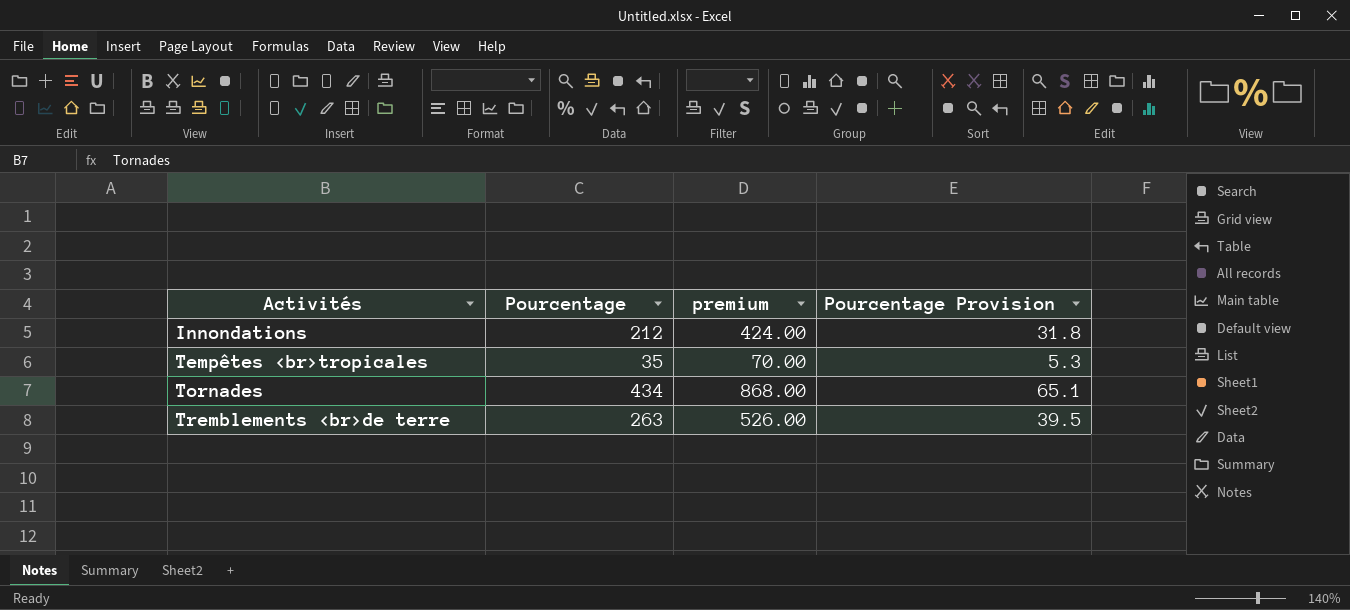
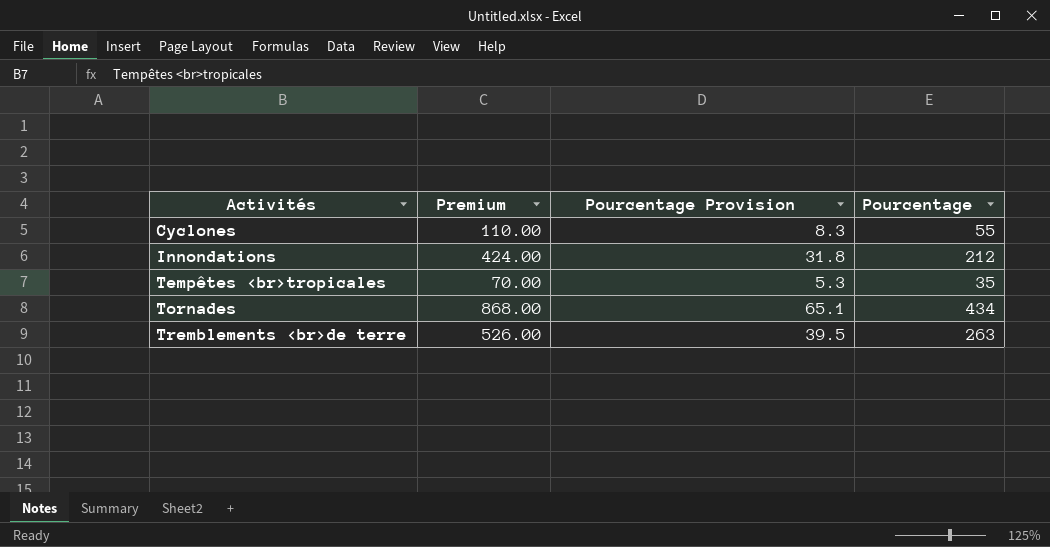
column name: premium -> Premium
column Pourcentage | position: 2 -> 4
row Cyclones: none -> 110.00 | 8.3 | 55

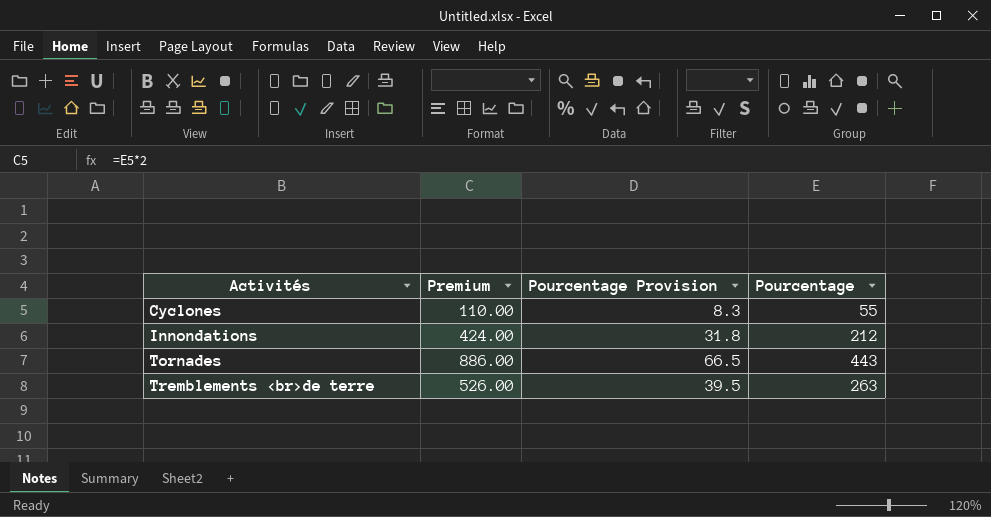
row Tempêtes <br>tropicales: 70.00 | 5.3 | 35 -> none
Tornades | Premium: 868.00 -> 886.00
Tornades | Pourcentage Provision: 65.1 -> 66.5
Tornades | Pourcentage: 434 -> 443

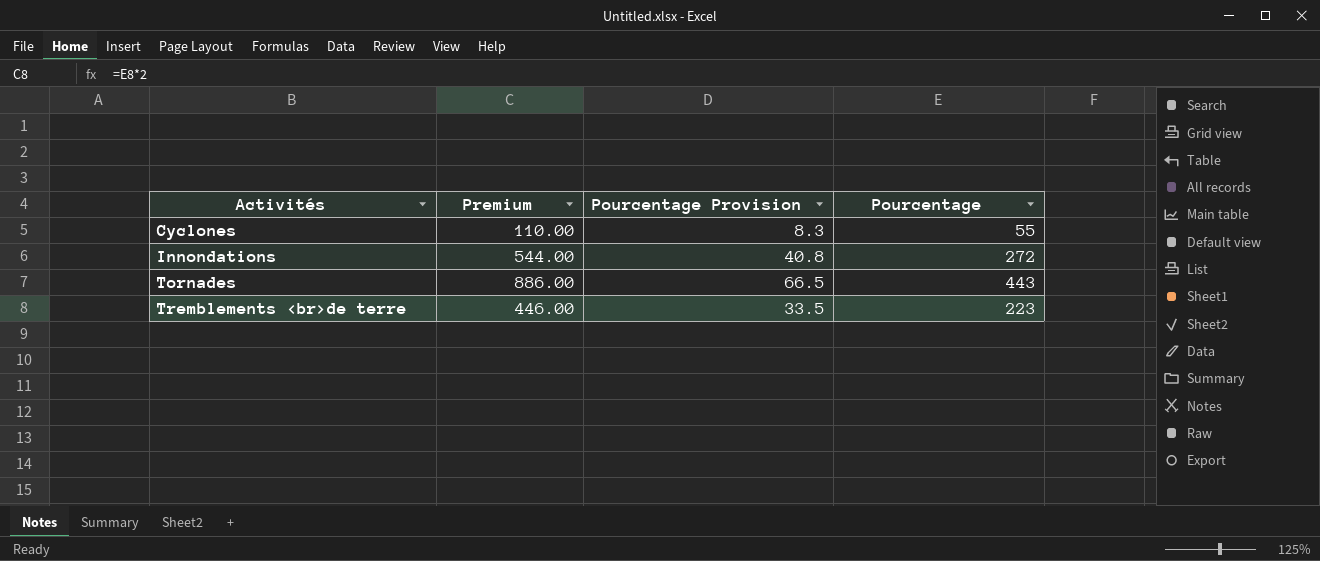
Innondations | Premium: 424.00 -> 544.00
Innondations | Pourcentage Provision: 31.8 -> 40.8
Innondations | Pourcentage: 212 -> 272
Tremblements <br>de terre | Premium: 526.00 -> 446.00
Tremblements <br>de terre | Pourcentage Provision: 39.5 -> 33.5
Tremblements <br>de terre | Pourcentage: 263 -> 223

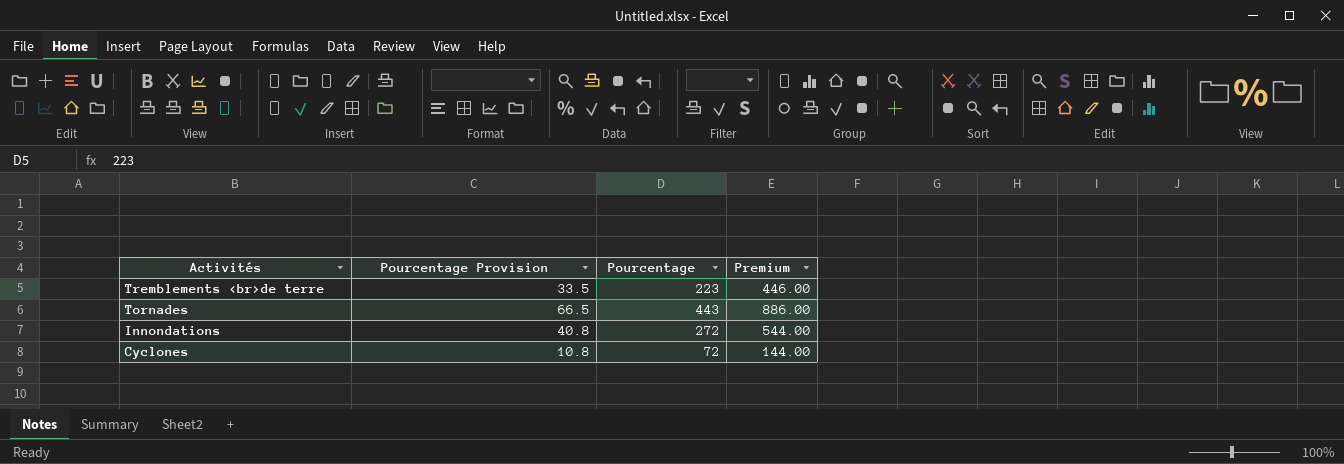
row order: Activités ascending -> Activités descending
column Premium | position: 2 -> 4
Cyclones | Pourcentage Provision: 8.3 -> 10.8
Cyclones | Pourcentage: 55 -> 72
Cyclones | Premium: 110.00 -> 144.00

